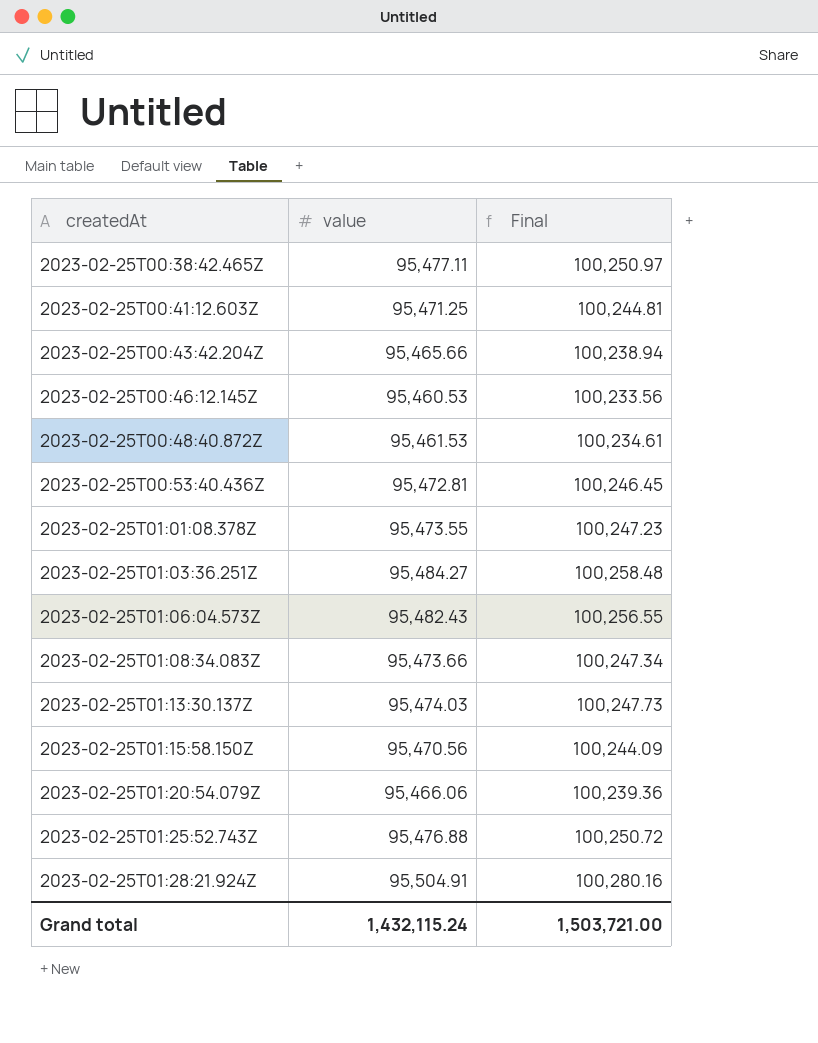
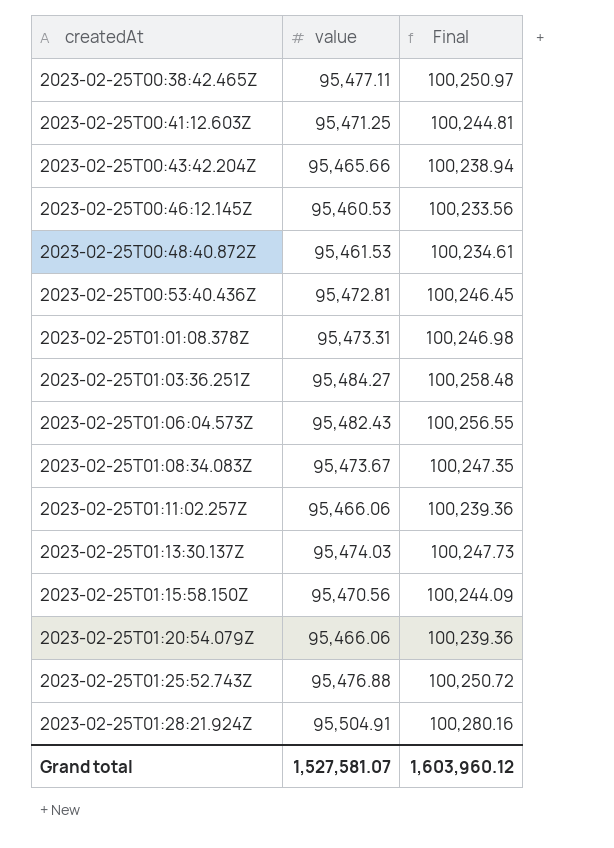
2023-02-25T01:01:08.378Z | value: 95,473.55 -> 95,473.31
2023-02-25T01:01:08.378Z | Final: 100,247.23 -> 100,246.98
2023-02-25T01:08:34.083Z | value: 95,473.66 -> 95,473.67
2023-02-25T01:08:34.083Z | Final: 100,247.34 -> 100,247.35
row 2023-02-25T01:11:02.257Z: none -> 95,466.06 | 100,239.36
Grand total | value: 1,432,115.24 -> 1,527,581.07
Grand total | Final: 1,503,721.00 -> 1,603,960.12

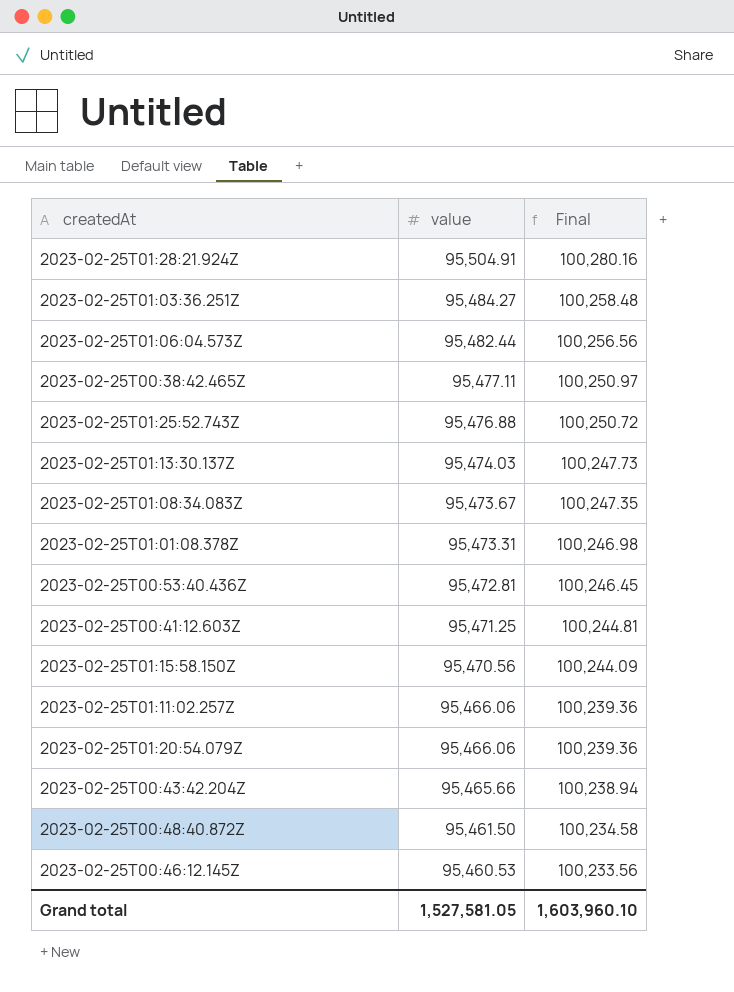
row order: createdAt ascending -> value descending
2023-02-25T01:06:04.573Z | value: 95,482.43 -> 95,482.44
2023-02-25T01:06:04.573Z | Final: 100,256.55 -> 100,256.56
2023-02-25T00:48:40.872Z | value: 95,461.53 -> 95,461.50
2023-02-25T00:48:40.872Z | Final: 100,234.61 -> 100,234.58
Grand total | value: 1,527,581.07 -> 1,527,581.05
Grand total | Final: 1,603,960.12 -> 1,603,960.10

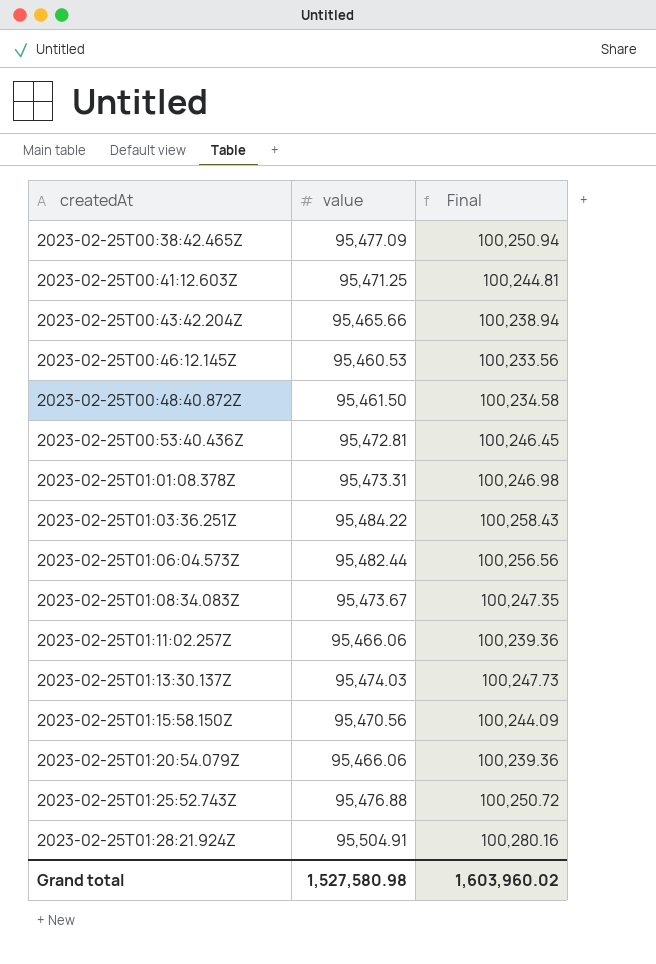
row order: value descending -> createdAt ascending
2023-02-25T00:38:42.465Z | value: 95,477.11 -> 95,477.09
2023-02-25T00:38:42.465Z | Final: 100,250.97 -> 100,250.94
2023-02-25T01:03:36.251Z | value: 95,484.27 -> 95,484.22
2023-02-25T01:03:36.251Z | Final: 100,258.48 -> 100,258.43
Grand total | value: 1,527,581.05 -> 1,527,580.98
Grand total | Final: 1,603,960.10 -> 1,603,960.02

